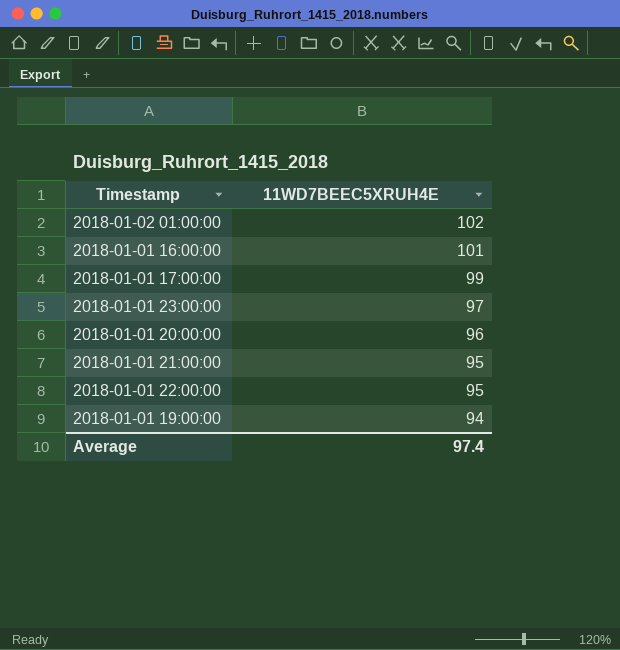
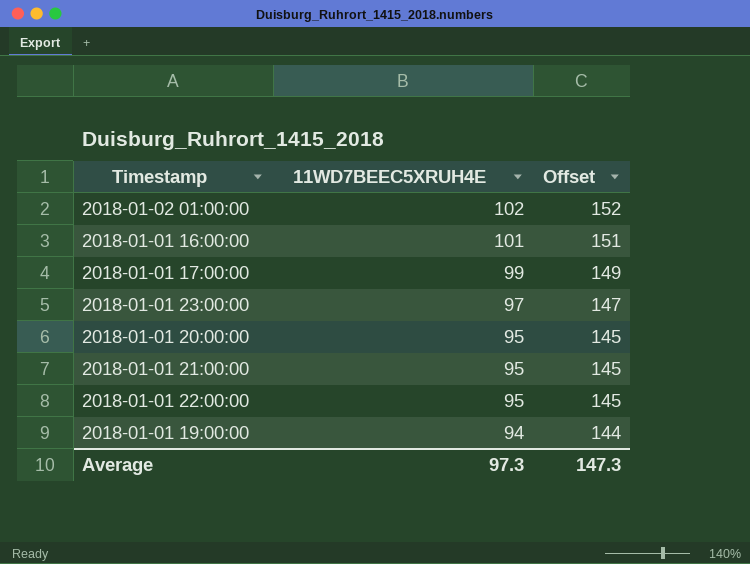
column Offset | formula: none -> [11WD7BEEC5XRUH4E] + 50
2018-01-01 20:00:00 | 11WD7BEEC5XRUH4E: 96 -> 95
Average | 11WD7BEEC5XRUH4E: 97.4 -> 97.3

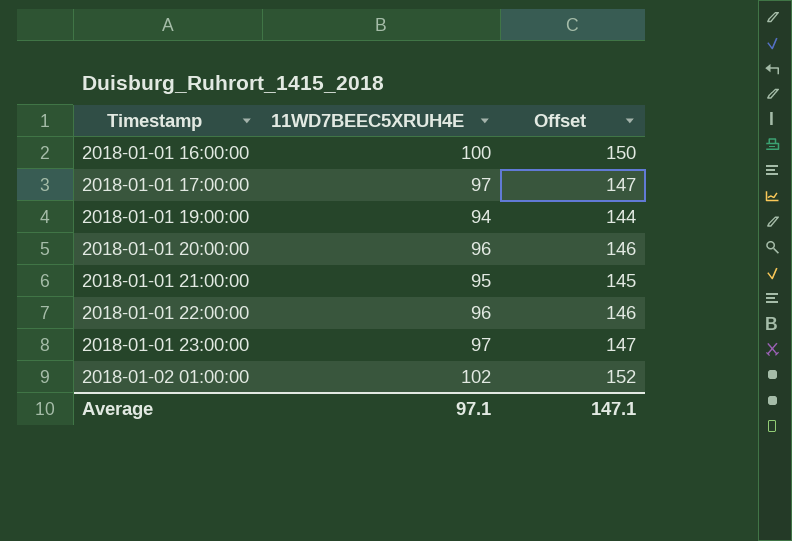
row order: 11WD7BEEC5XRUH4E descending -> Timestamp ascending
2018-01-01 16:00:00 | 11WD7BEEC5XRUH4E: 101 -> 100
2018-01-01 16:00:00 | Offset: 151 -> 150
2018-01-01 17:00:00 | 11WD7BEEC5XRUH4E: 99 -> 97
2018-01-01 17:00:00 | Offset: 149 -> 147
2018-01-01 20:00:00 | 11WD7BEEC5XRUH4E: 95 -> 96
2018-01-01 20:00:00 | Offset: 145 -> 146
2018-01-01 22:00:00 | 11WD7BEEC5XRUH4E: 95 -> 96
2018-01-01 22:00:00 | Offset: 145 -> 146
Average | 11WD7BEEC5XRUH4E: 97.3 -> 97.1
Average | Offset: 147.3 -> 147.1

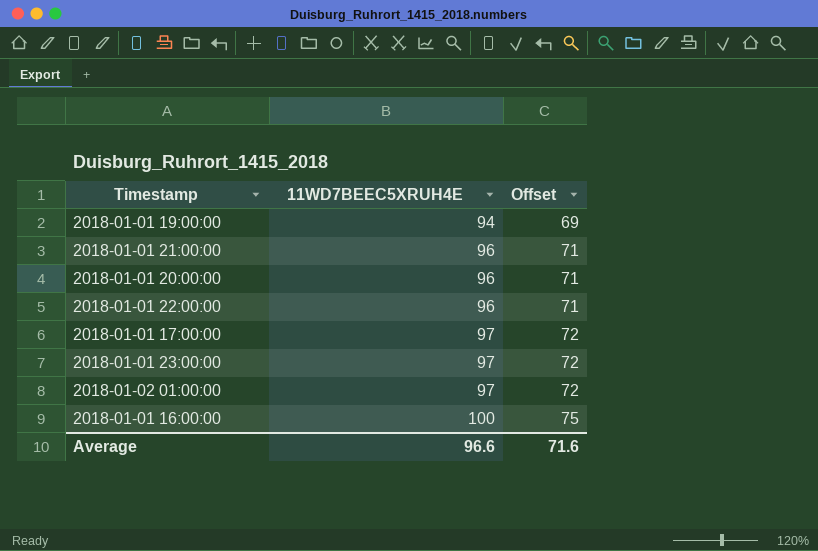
row order: Timestamp ascending -> 11WD7BEEC5XRUH4E ascending
column Offset | formula: [11WD7BEEC5XRUH4E] + 50 -> [11WD7BEEC5XRUH4E] - 25
2018-01-01 21:00:00 | 11WD7BEEC5XRUH4E: 95 -> 96
2018-01-02 01:00:00 | 11WD7BEEC5XRUH4E: 102 -> 97
Average | 11WD7BEEC5XRUH4E: 97.1 -> 96.6
Average | Offset: 147.1 -> 71.6

